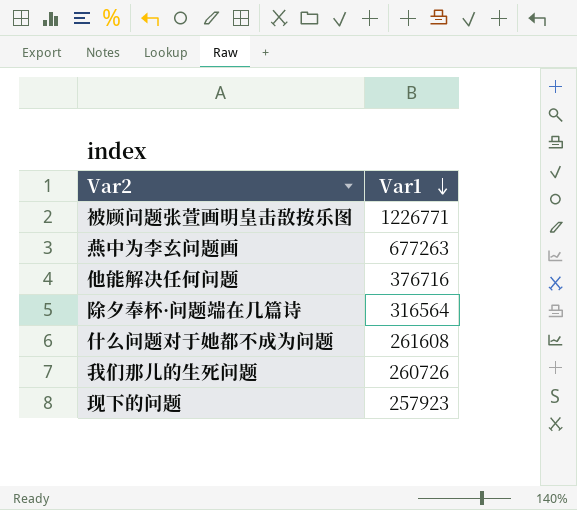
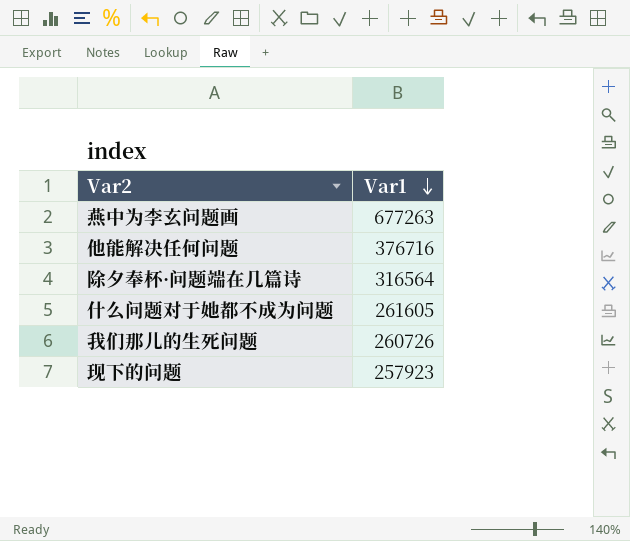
row 被顾问题张萱画明皇击敔按乐图: 1226771 -> none
什么问题对于她都不成为问题 | Var1: 261608 -> 261605

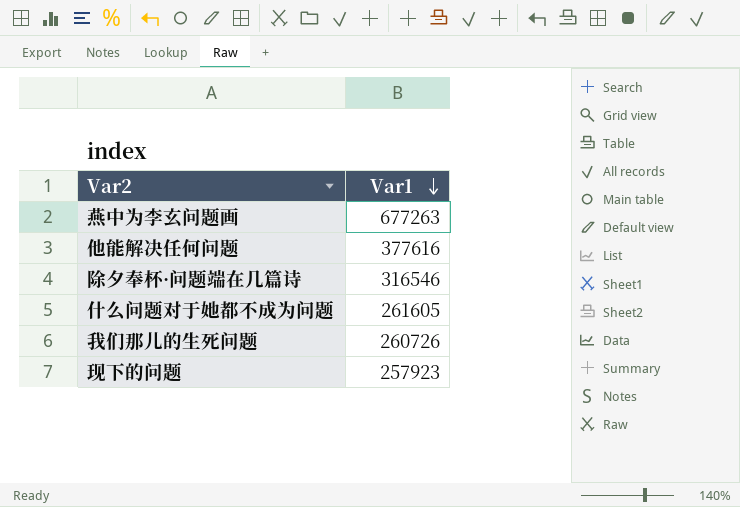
他能解决任何问题 | Var1: 376716 -> 377616
除夕奉杯·问题端在几篇诗 | Var1: 316564 -> 316546

